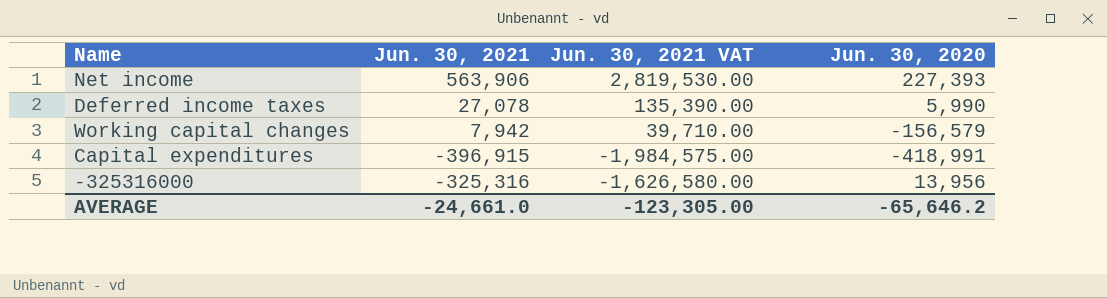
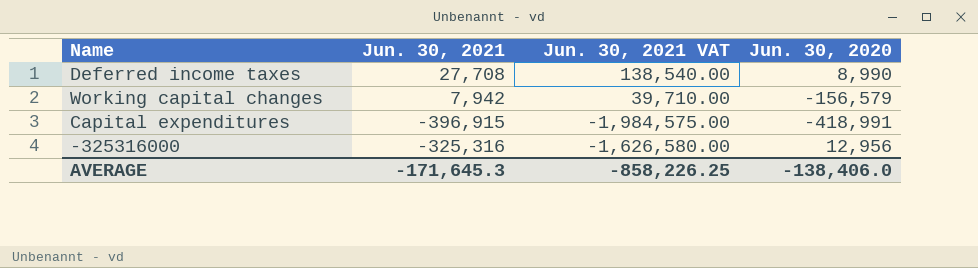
row Net income: 563,906 | 2,819,530.00 | 227,393 -> none
Deferred income taxes | Jun. 30, 2021: 27,078 -> 27,708
Deferred income taxes | Jun. 30, 2021 VAT: 135,390.00 -> 138,540.00
Deferred income taxes | Jun. 30, 2020: 5,990 -> 8,990
-325316000 | Jun. 30, 2020: 13,956 -> 12,956
AVERAGE | Jun. 30, 2021: -24,661.0 -> -171,645.3
AVERAGE | Jun. 30, 2021 VAT: -123,305.00 -> -858,226.25
AVERAGE | Jun. 30, 2020: -65,646.2 -> -138,406.0

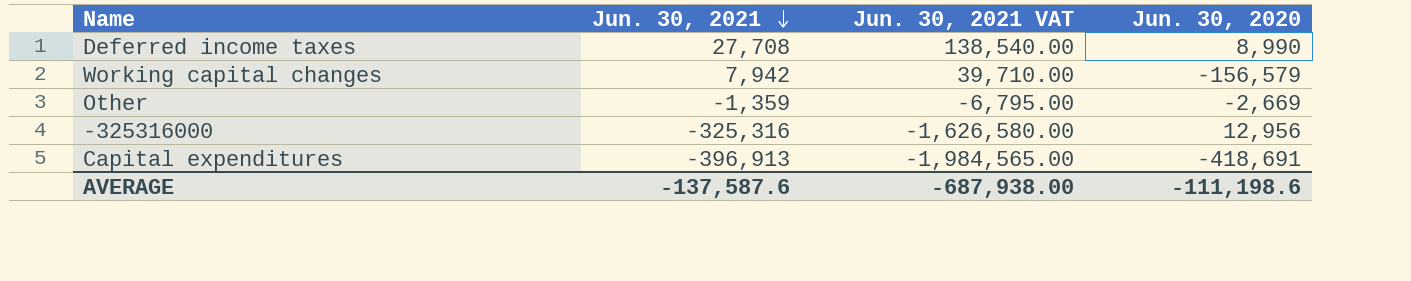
row order: none -> Jun. 30, 2021 descending
row Other: none -> -1,359 | -6,795.00 | -2,669
Capital expenditures | Jun. 30, 2021: -396,915 -> -396,913
Capital expenditures | Jun. 30, 2021 VAT: -1,984,575.00 -> -1,984,565.00
Capital expenditures | Jun. 30, 2020: -418,991 -> -418,691
AVERAGE | Jun. 30, 2021: -171,645.3 -> -137,587.6
AVERAGE | Jun. 30, 2021 VAT: -858,226.25 -> -687,938.00
AVERAGE | Jun. 30, 2020: -138,406.0 -> -111,198.6

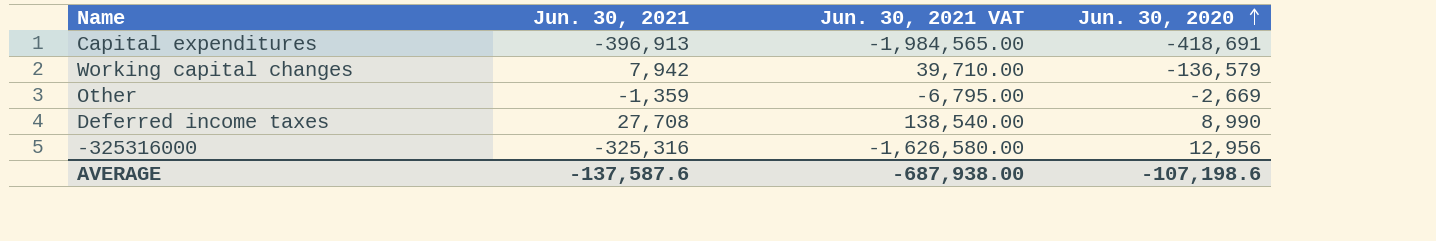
row order: Jun. 30, 2021 descending -> Jun. 30, 2020 ascending
Working capital changes | Jun. 30, 2020: -156,579 -> -136,579
AVERAGE | Jun. 30, 2020: -111,198.6 -> -107,198.6

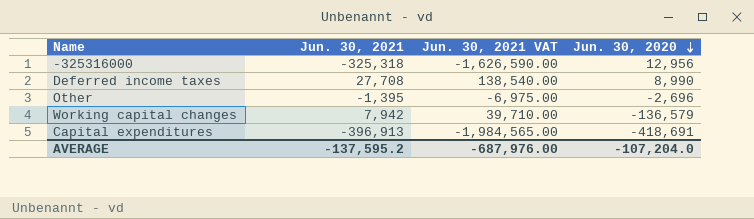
row order: Jun. 30, 2020 ascending -> Jun. 30, 2020 descending
-325316000 | Jun. 30, 2021: -325,316 -> -325,318
-325316000 | Jun. 30, 2021 VAT: -1,626,580.00 -> -1,626,590.00
Other | Jun. 30, 2021: -1,359 -> -1,395
Other | Jun. 30, 2021 VAT: -6,795.00 -> -6,975.00
Other | Jun. 30, 2020: -2,669 -> -2,696
AVERAGE | Jun. 30, 2021: -137,587.6 -> -137,595.2
AVERAGE | Jun. 30, 2021 VAT: -687,938.00 -> -687,976.00
AVERAGE | Jun. 30, 2020: -107,198.6 -> -107,204.0

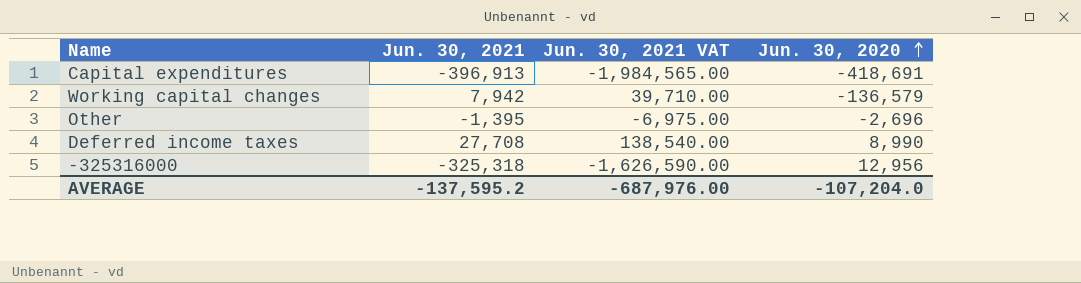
row order: Jun. 30, 2020 descending -> Jun. 30, 2020 ascending

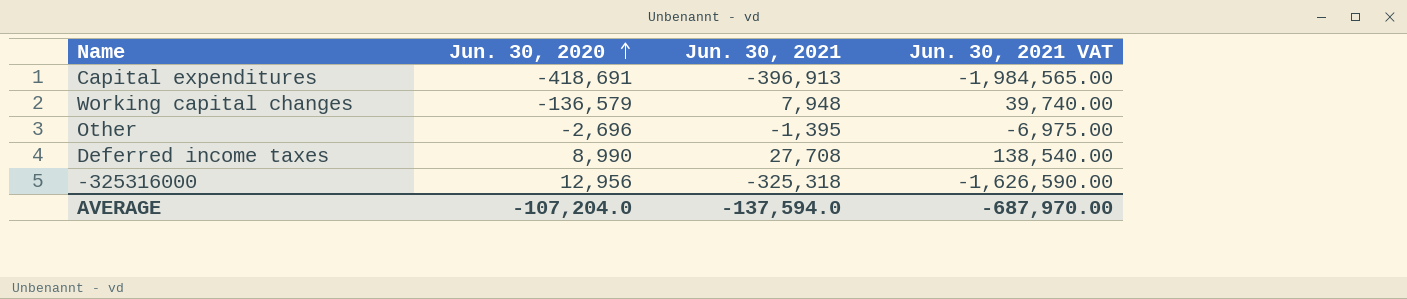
column Jun. 30, 2020 | position: 4 -> 2
Working capital changes | Jun. 30, 2021: 7,942 -> 7,948
Working capital changes | Jun. 30, 2021 VAT: 39,710.00 -> 39,740.00
AVERAGE | Jun. 30, 2021: -137,595.2 -> -137,594.0
AVERAGE | Jun. 30, 2021 VAT: -687,976.00 -> -687,970.00

